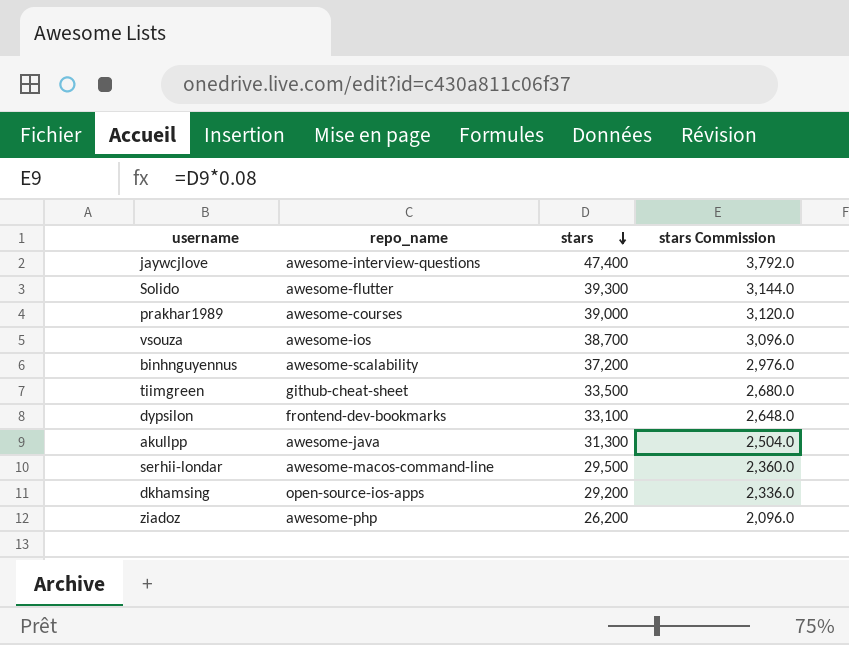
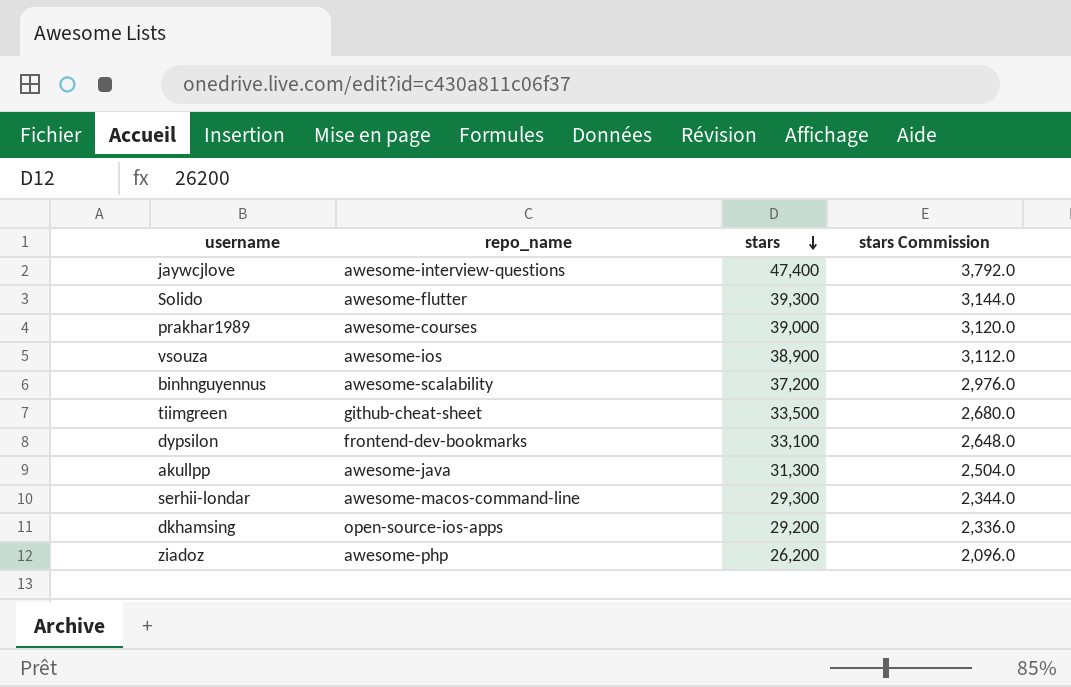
vsouza | stars: 38,700 -> 38,900
vsouza | stars Commission: 3,096.0 -> 3,112.0
serhii-londar | stars: 29,500 -> 29,300
serhii-londar | stars Commission: 2,360.0 -> 2,344.0

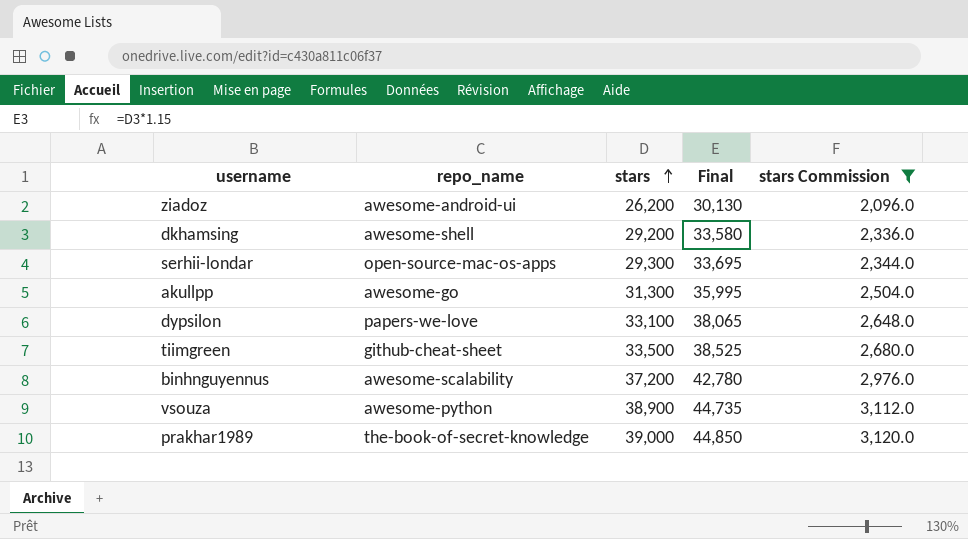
filter: none -> stars Commission <= 3,120.0
row order: stars descending -> stars ascending
column Final | formula: none -> [stars] * 1.15
ziadoz | repo_name: awesome-php -> awesome-android-ui
dkhamsing | repo_name: open-source-ios-apps -> awesome-shell
serhii-londar | repo_name: awesome-macos-command-line -> open-source-mac-os-apps
akullpp | repo_name: awesome-java -> awesome-go
dypsilon | repo_name: frontend-dev-bookmarks -> papers-we-love
vsouza | repo_name: awesome-ios -> awesome-python
prakhar1989 | repo_name: awesome-courses -> the-book-of-secret-knowledge

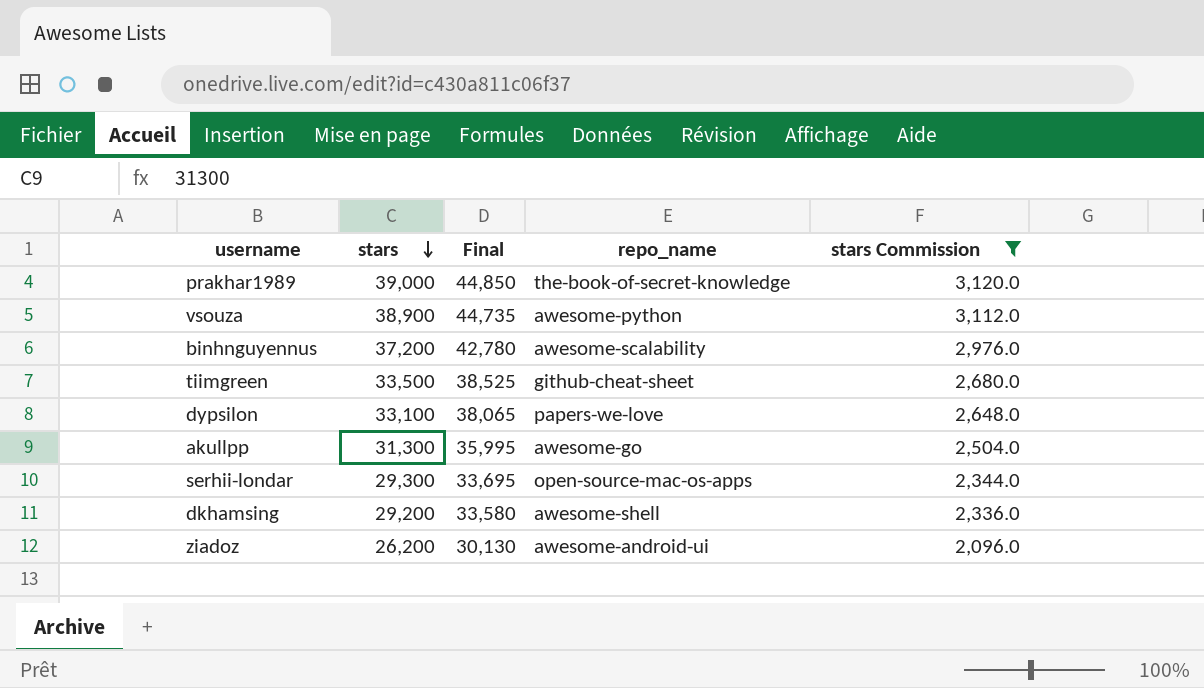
row order: stars ascending -> stars descending
column repo_name | position: 2 -> 4

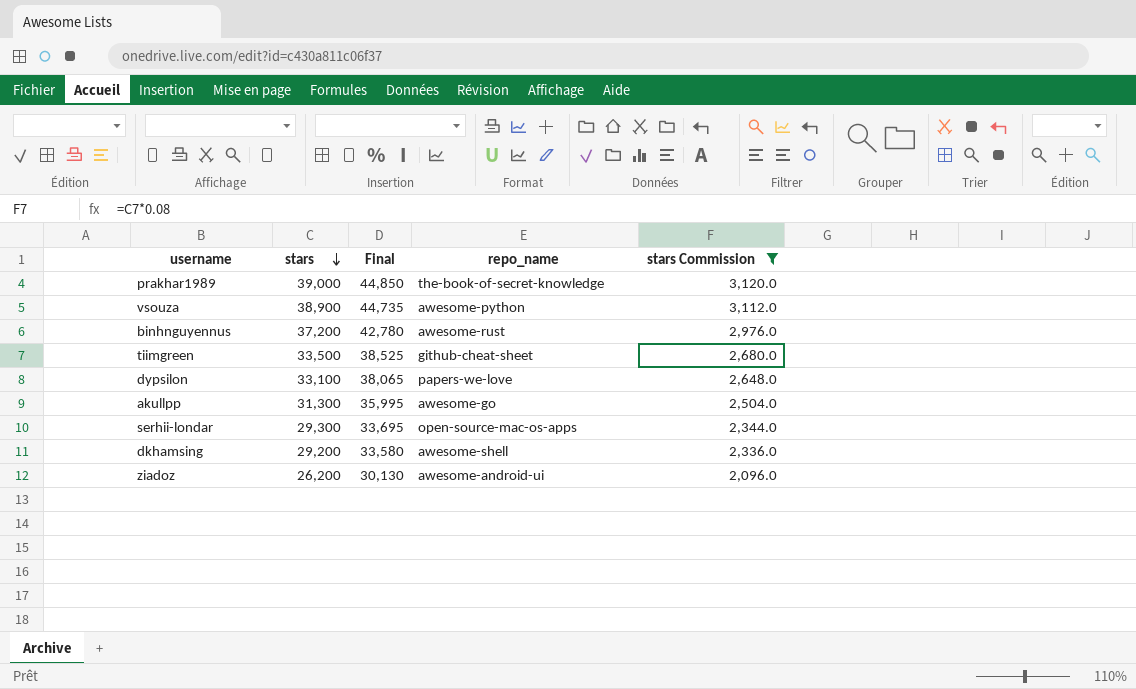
binhnguyennus | repo_name: awesome-scalability -> awesome-rust

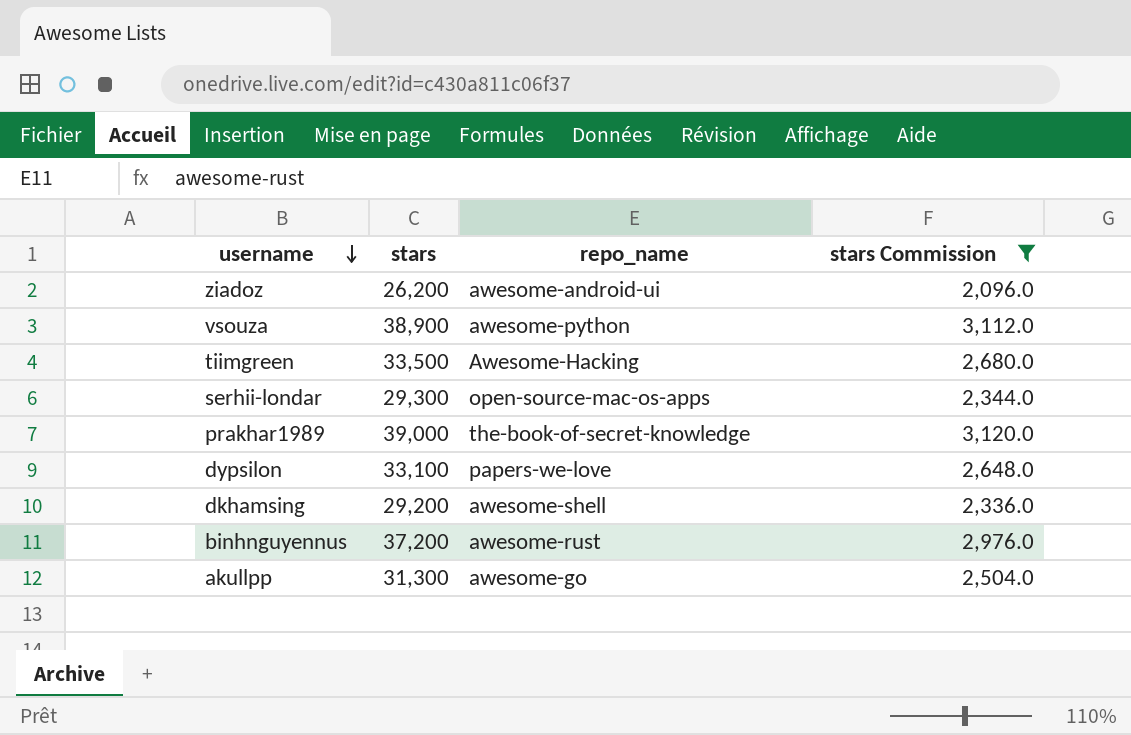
row order: stars descending -> username descending
column Final | formula: [stars] * 1.15 -> none
tiimgreen | repo_name: github-cheat-sheet -> Awesome-Hacking

